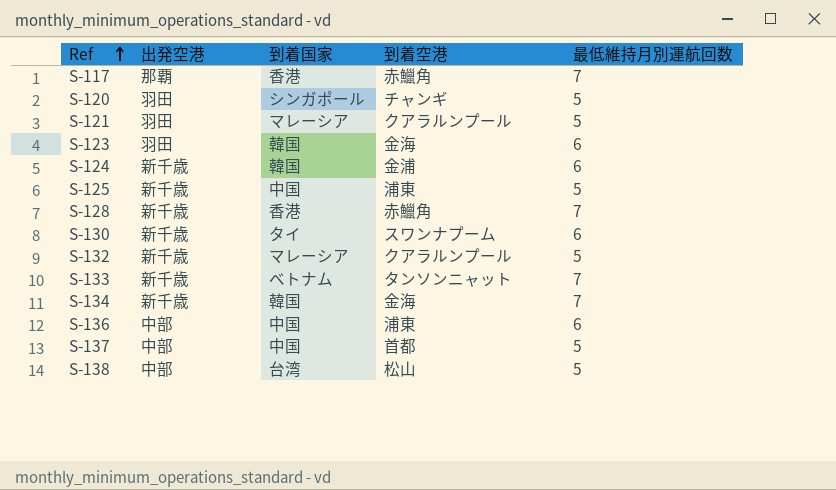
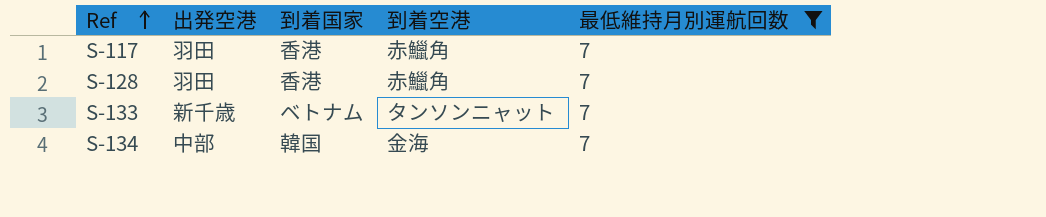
filter: none -> 最低維持月別運航回数 = 7
S-117 | 出発空港: 那覇 -> 羽田
S-128 | 出発空港: 新千歳 -> 羽田
S-134 | 出発空港: 新千歳 -> 中部

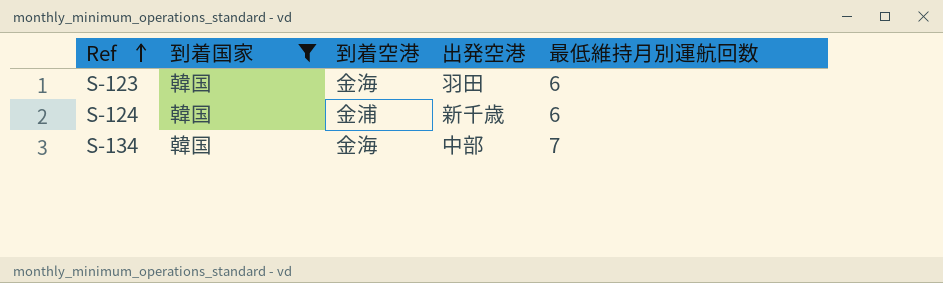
filter: 最低維持月別運航回数 = 7 -> 到着国家 = 韓国
column 出発空港 | position: 2 -> 4

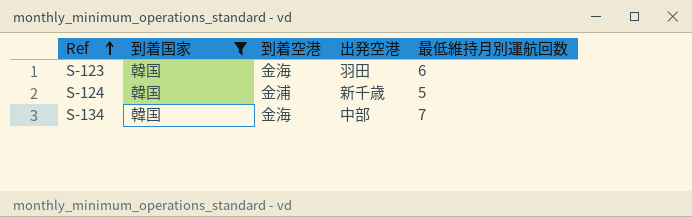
S-124 | 最低維持月別運航回数: 6 -> 5

